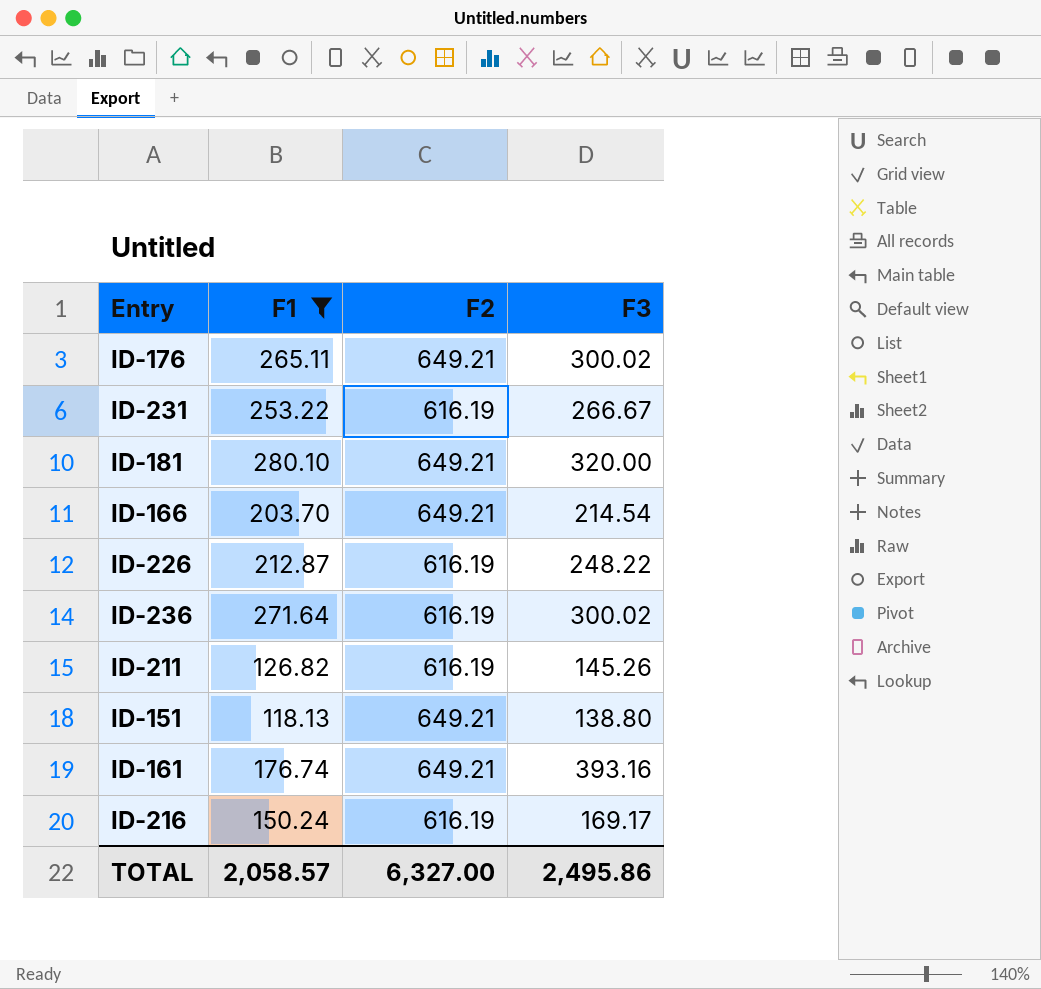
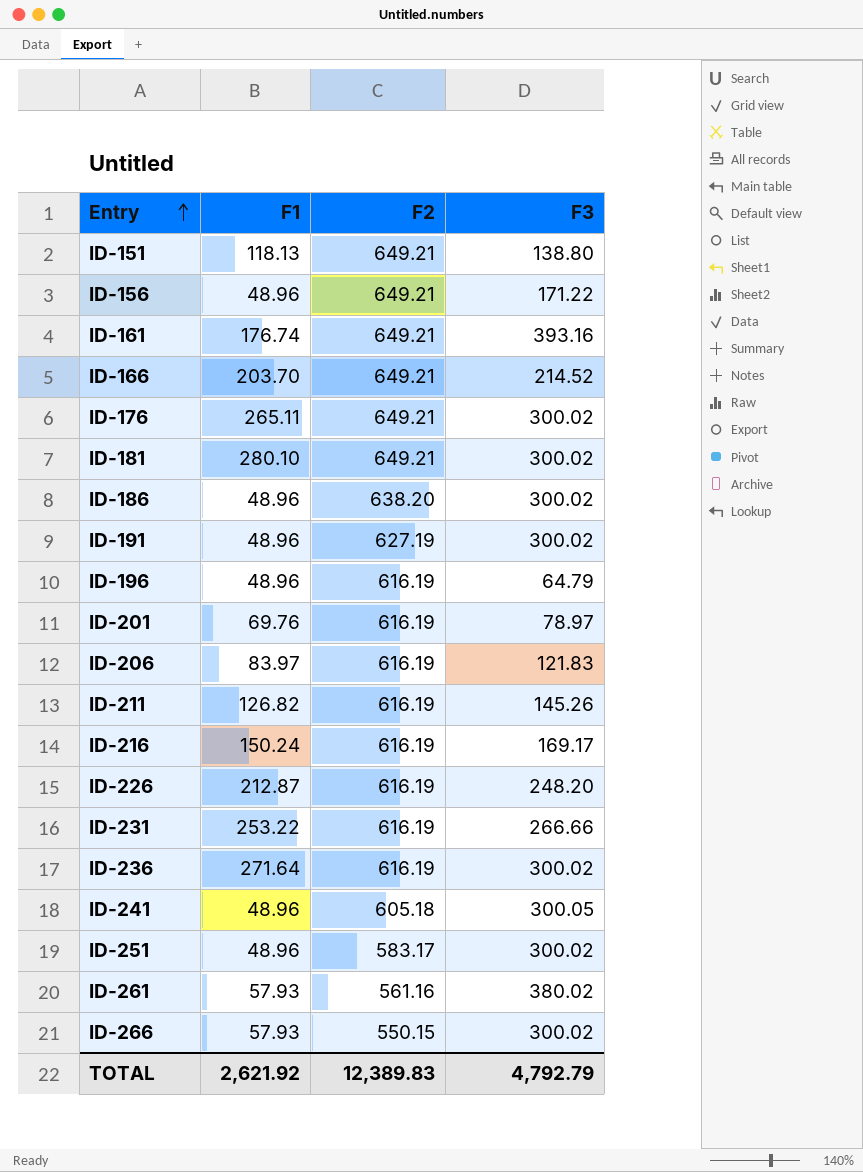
filter: F1 >= 118.13 -> none
row order: none -> Entry ascending
ID-166 | F3: 214.54 -> 214.52
ID-181 | F3: 320.00 -> 300.02
ID-226 | F3: 248.22 -> 248.20
ID-231 | F3: 266.67 -> 266.66
TOTAL | F1: 2,058.57 -> 2,621.92
TOTAL | F2: 6,327.00 -> 12,389.83
TOTAL | F3: 2,495.86 -> 4,792.79

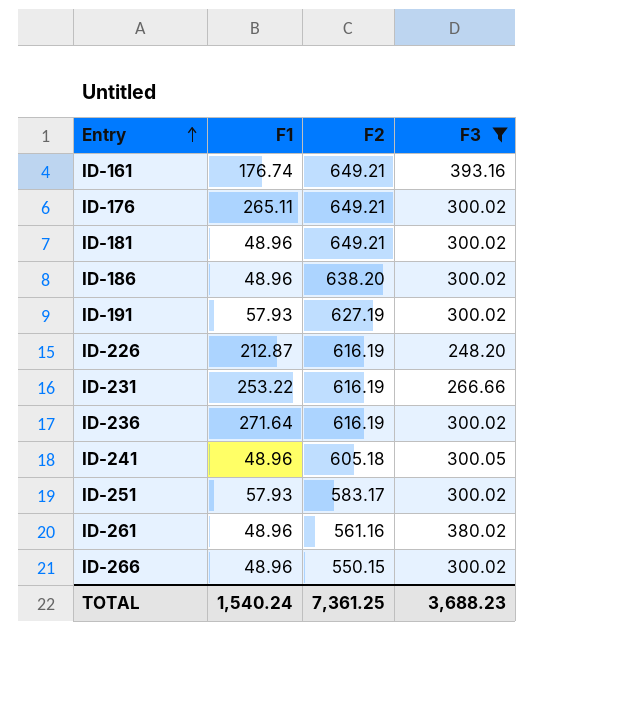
filter: none -> F3 >= 248.20
ID-181 | F1: 280.10 -> 48.96
ID-191 | F1: 48.96 -> 57.93
ID-251 | F1: 48.96 -> 57.93
ID-261 | F1: 57.93 -> 48.96
ID-266 | F1: 57.93 -> 48.96
TOTAL | F1: 2,621.92 -> 1,540.24
TOTAL | F2: 12,389.83 -> 7,361.25
TOTAL | F3: 4,792.79 -> 3,688.23

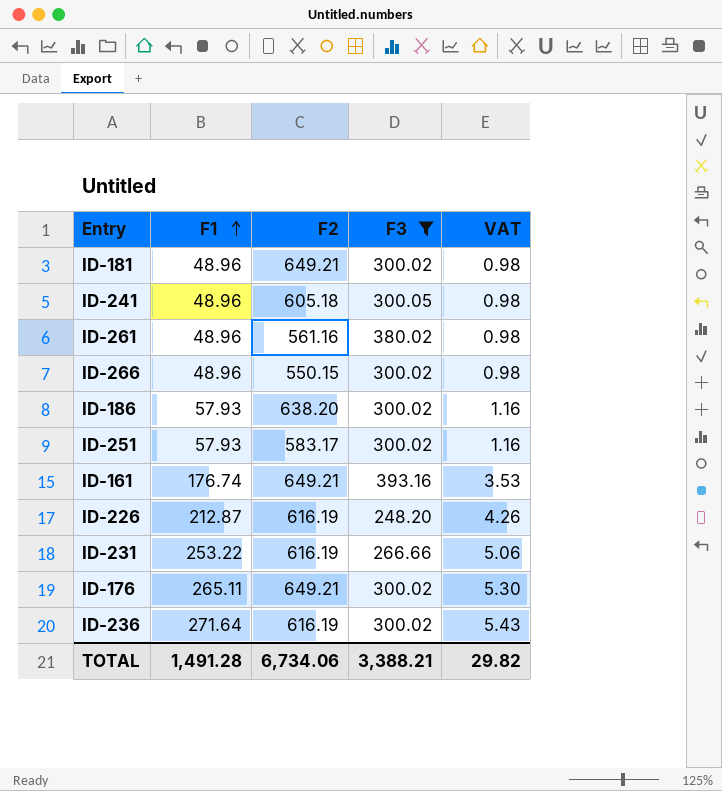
row order: Entry ascending -> F1 ascending
column VAT | formula: none -> [F1] * 0.02
row ID-191: 57.93 | 627.19 | 300.02 -> none
ID-186 | F1: 48.96 -> 57.93
TOTAL | F1: 1,540.24 -> 1,491.28
TOTAL | F2: 7,361.25 -> 6,734.06
TOTAL | F3: 3,688.23 -> 3,388.21

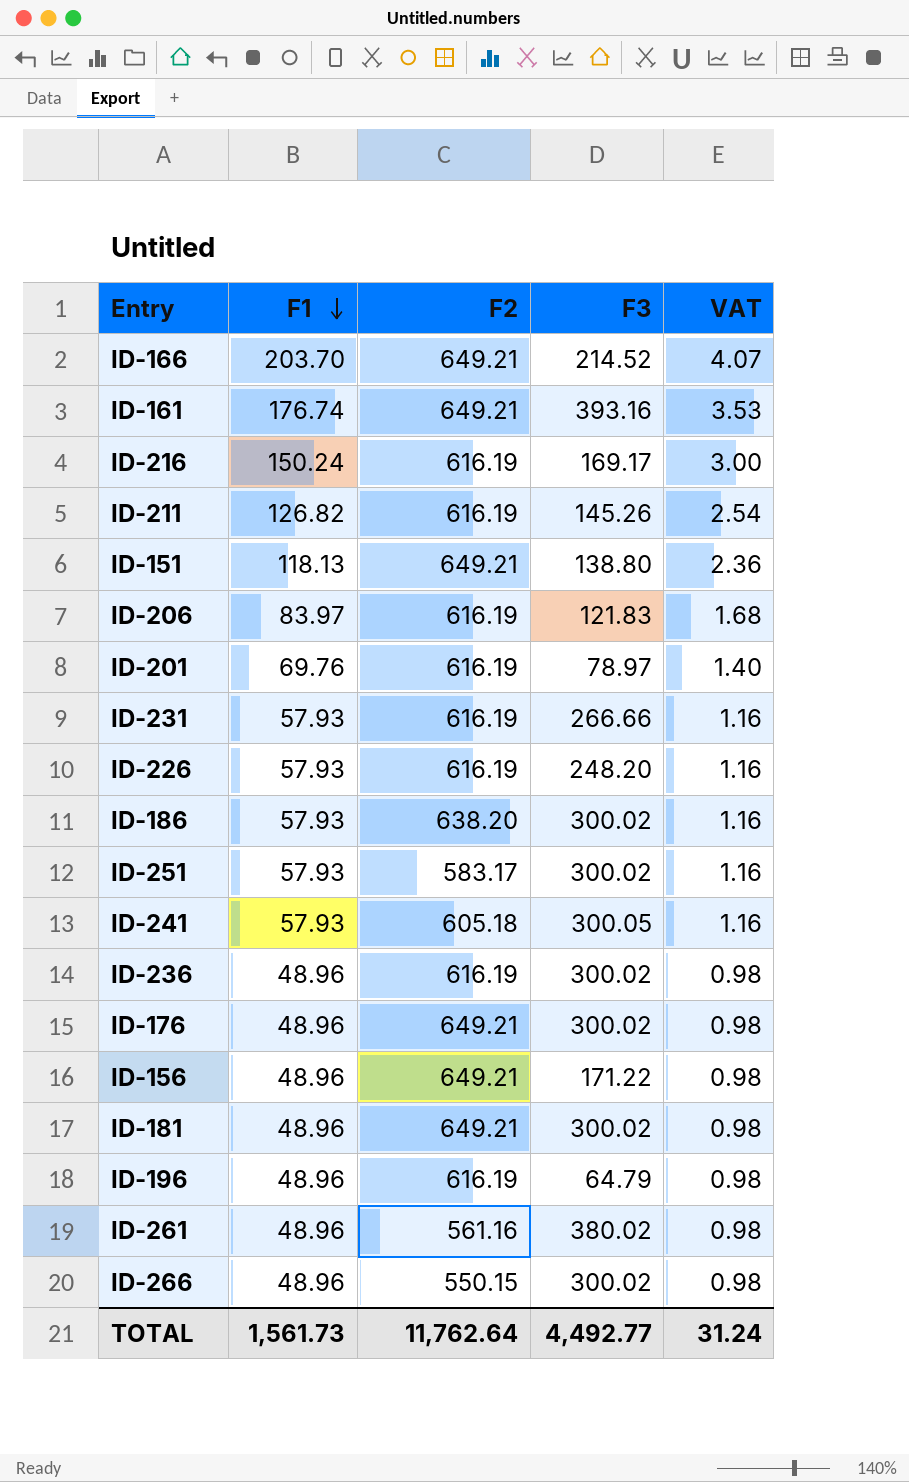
filter: F3 >= 248.20 -> none
row order: F1 ascending -> F1 descending
ID-231 | F1: 253.22 -> 57.93
ID-231 | VAT: 5.06 -> 1.16
ID-226 | F1: 212.87 -> 57.93
ID-226 | VAT: 4.26 -> 1.16
ID-241 | F1: 48.96 -> 57.93
ID-241 | VAT: 0.98 -> 1.16
ID-236 | F1: 271.64 -> 48.96
ID-236 | VAT: 5.43 -> 0.98
ID-176 | F1: 265.11 -> 48.96
ID-176 | VAT: 5.30 -> 0.98
TOTAL | F1: 1,491.28 -> 1,561.73
TOTAL | F2: 6,734.06 -> 11,762.64
TOTAL | F3: 3,388.21 -> 4,492.77
TOTAL | VAT: 29.82 -> 31.24

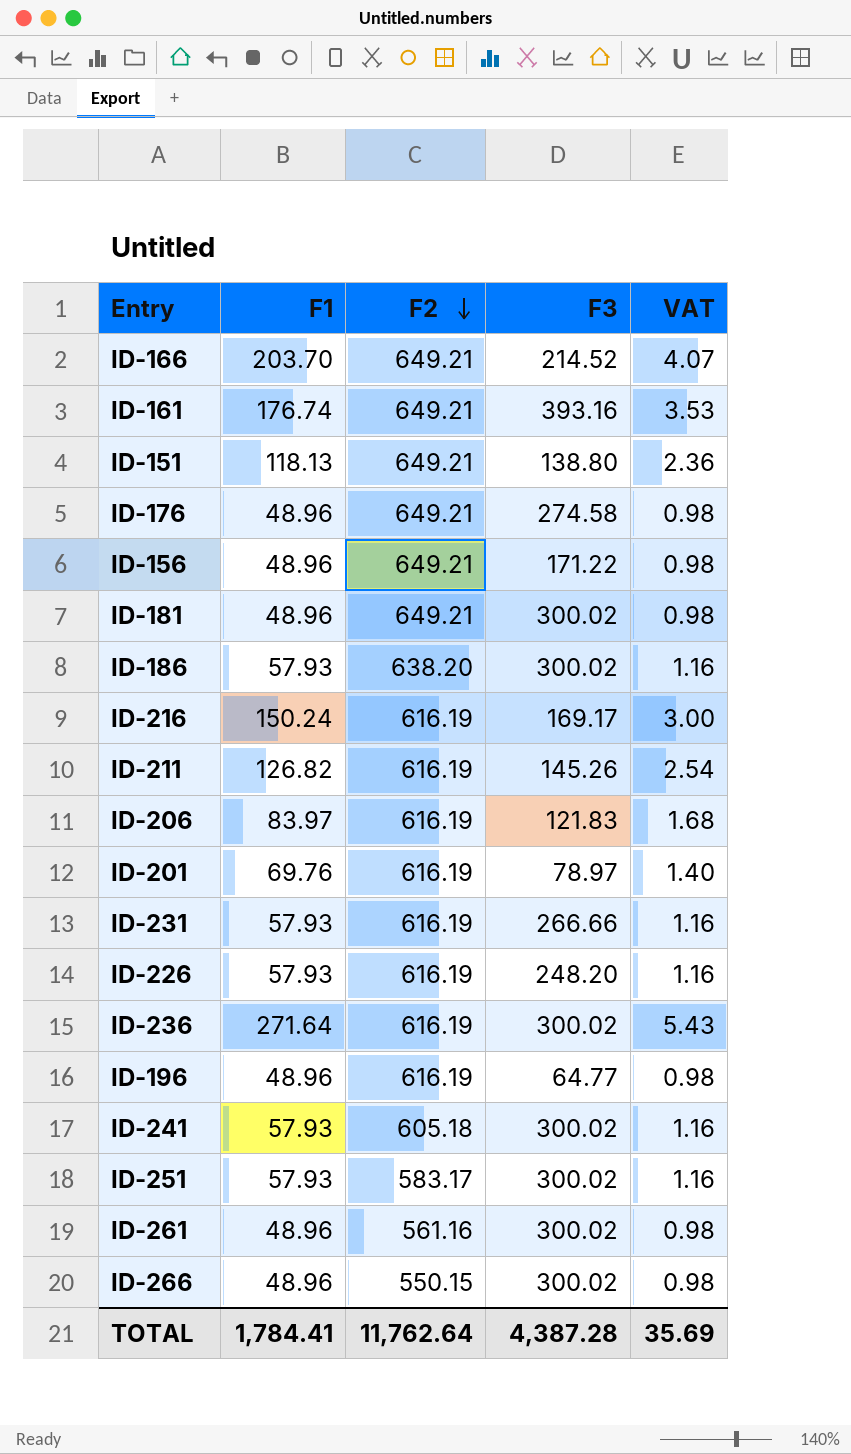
row order: F1 descending -> F2 descending
ID-176 | F3: 300.02 -> 274.58
ID-236 | F1: 48.96 -> 271.64
ID-236 | VAT: 0.98 -> 5.43
ID-196 | F3: 64.79 -> 64.77
ID-241 | F3: 300.05 -> 300.02
ID-261 | F3: 380.02 -> 300.02
TOTAL | F1: 1,561.73 -> 1,784.41
TOTAL | F3: 4,492.77 -> 4,387.28
TOTAL | VAT: 31.24 -> 35.69

